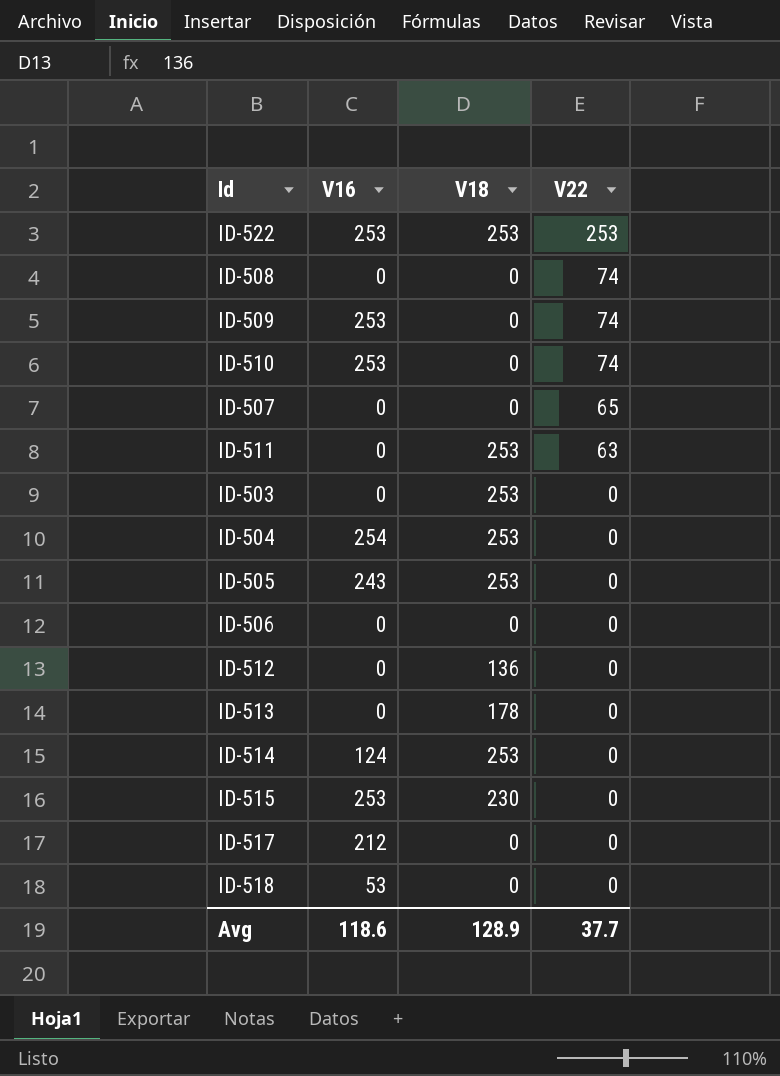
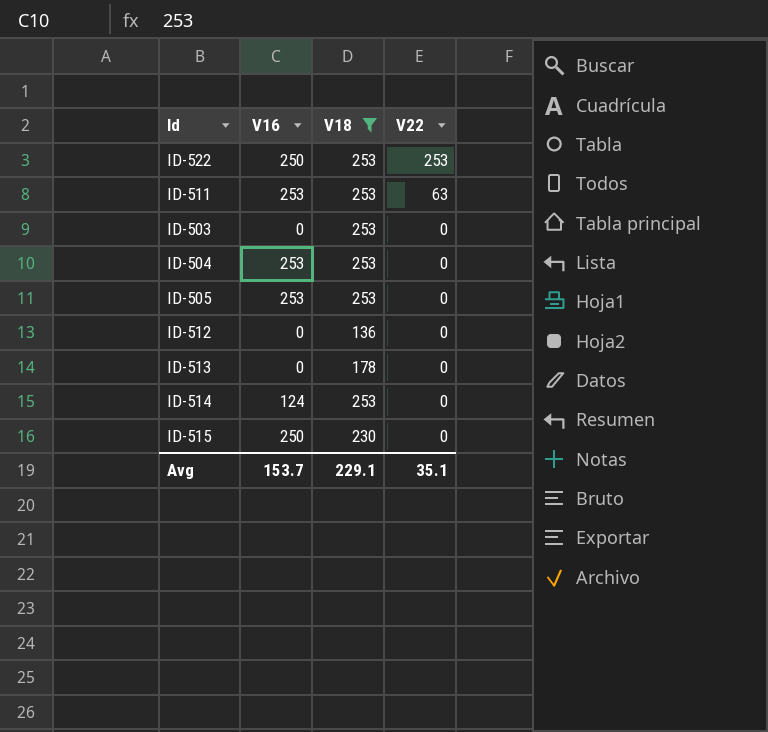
filter: none -> V18 != 0
ID-522 | V16: 253 -> 250
ID-511 | V16: 0 -> 253
ID-504 | V16: 254 -> 253
ID-505 | V16: 243 -> 253
ID-515 | V16: 253 -> 250
Avg | V16: 118.6 -> 153.7
Avg | V18: 128.9 -> 229.1
Avg | V22: 37.7 -> 35.1

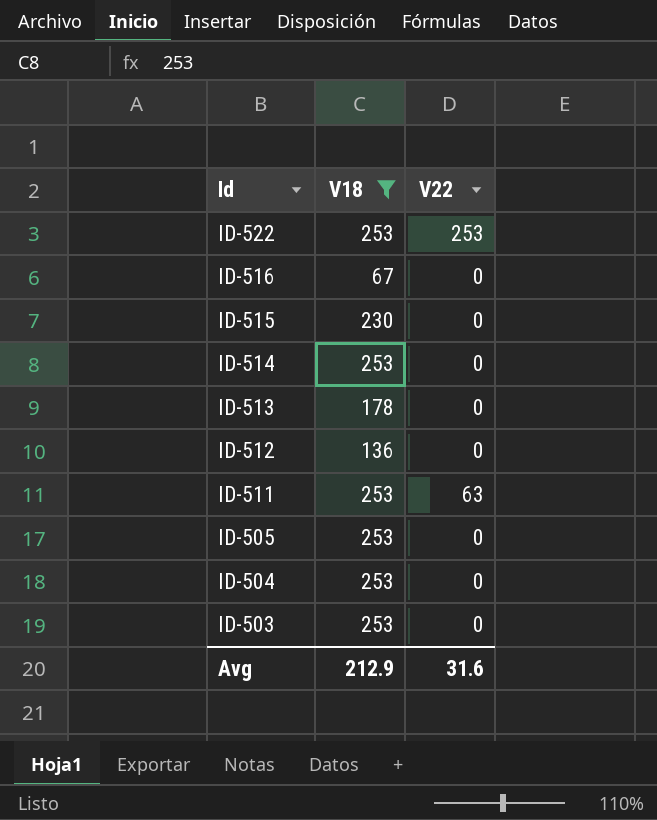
row order: V22 descending -> Id descending
column V16 | position: 2 -> none
row ID-516: none -> 67 | 0
Avg | V18: 229.1 -> 212.9
Avg | V22: 35.1 -> 31.6

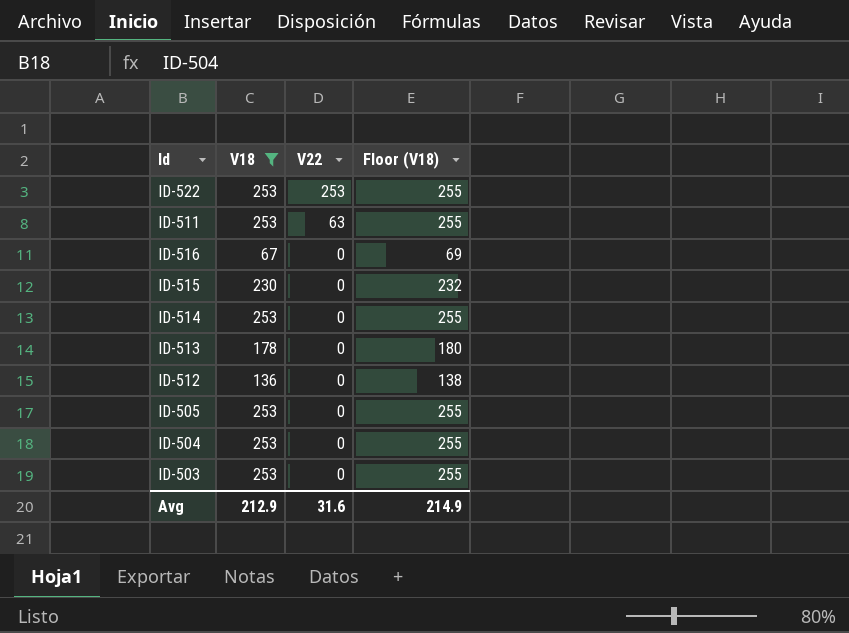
row order: Id descending -> V22 descending
column Floor (V18) | formula: none -> [V18] + 2

